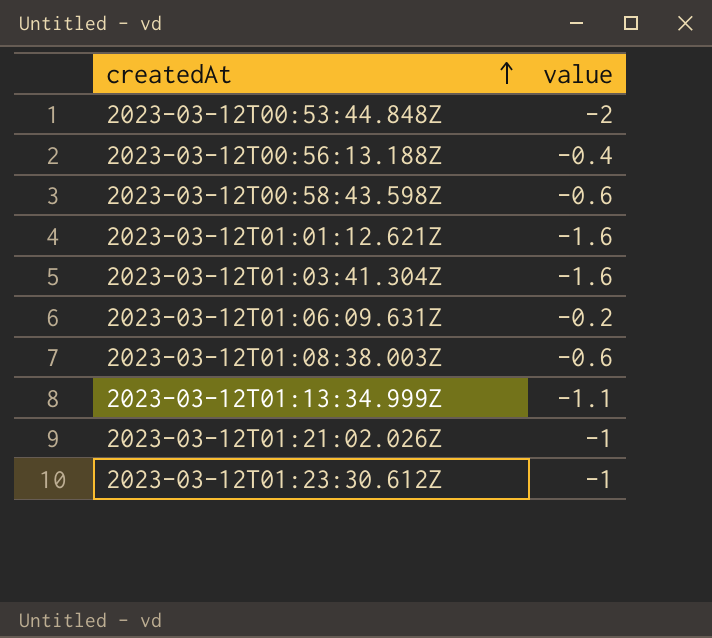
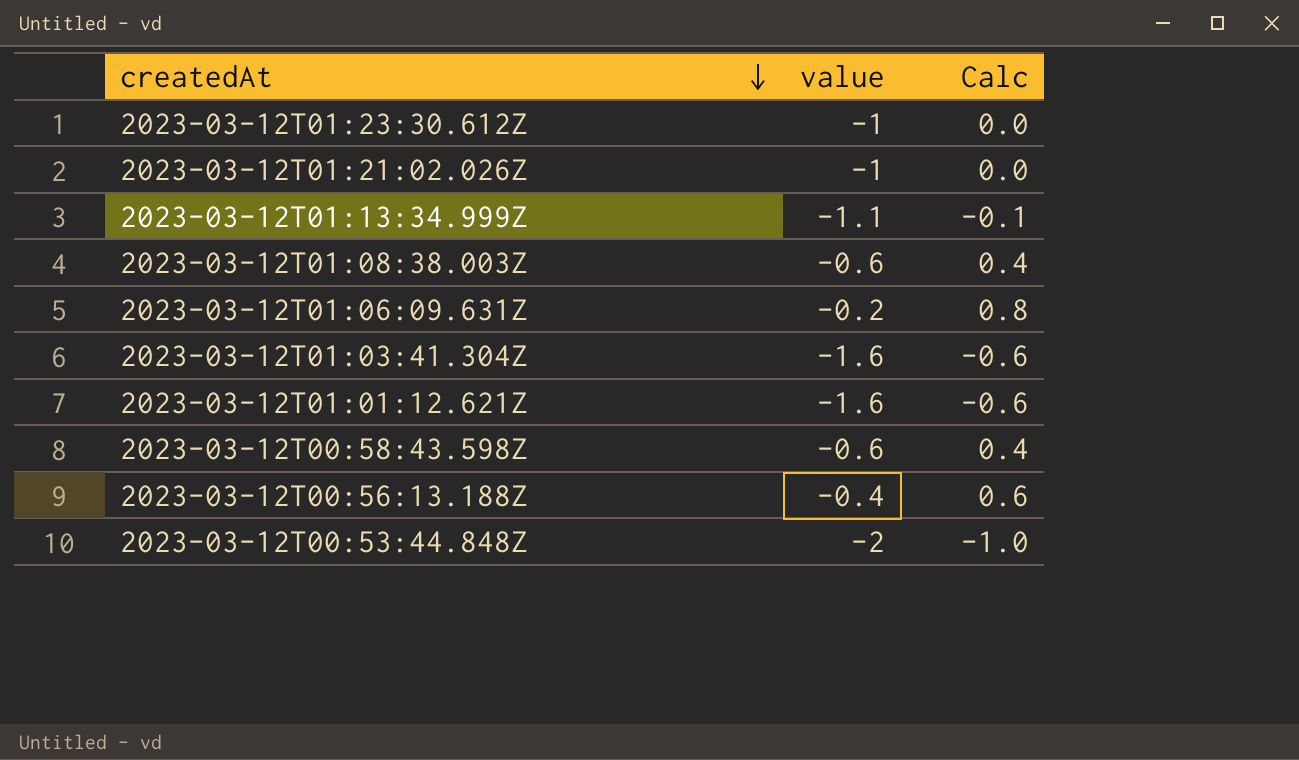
row order: createdAt ascending -> createdAt descending
column Calc | formula: none -> [value] + 1

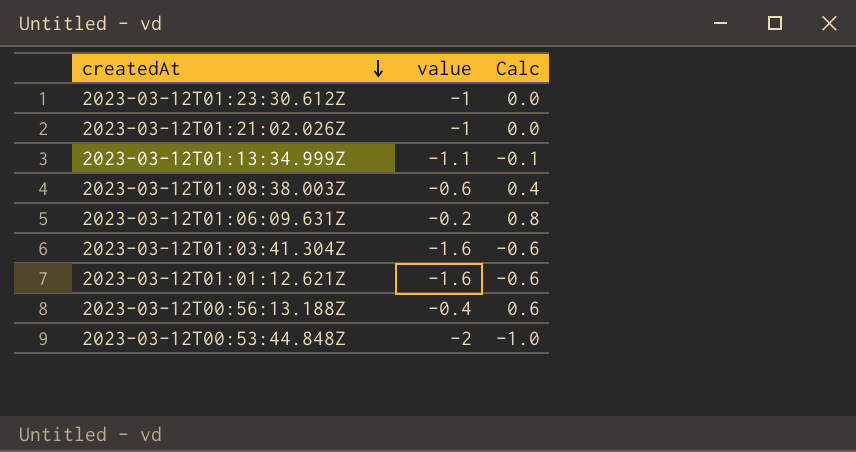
row 2023-03-12T00:58:43.598Z: -0.6 | 0.4 -> none

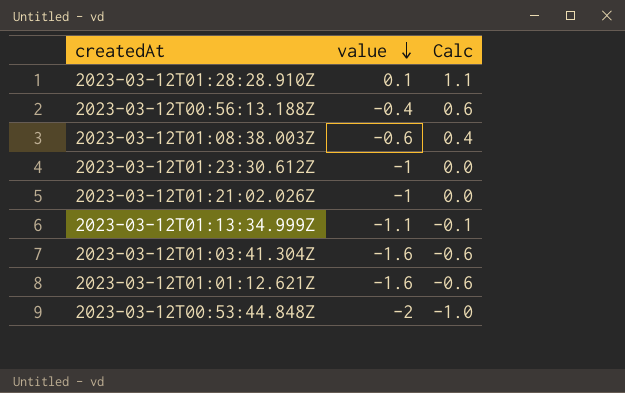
row order: createdAt descending -> value descending
row 2023-03-12T01:06:09.631Z: -0.2 | 0.8 -> none
row 2023-03-12T01:28:28.910Z: none -> 0.1 | 1.1

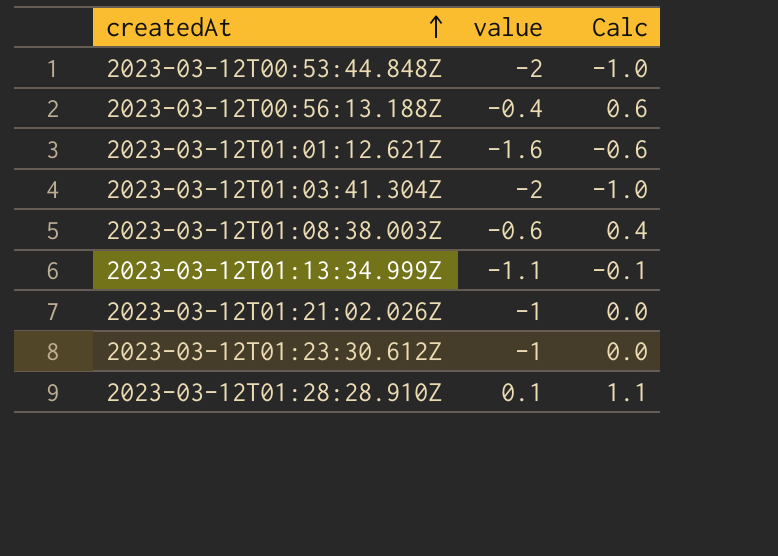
row order: value descending -> createdAt ascending
2023-03-12T01:03:41.304Z | value: -1.6 -> -2
2023-03-12T01:03:41.304Z | Calc: -0.6 -> -1.0

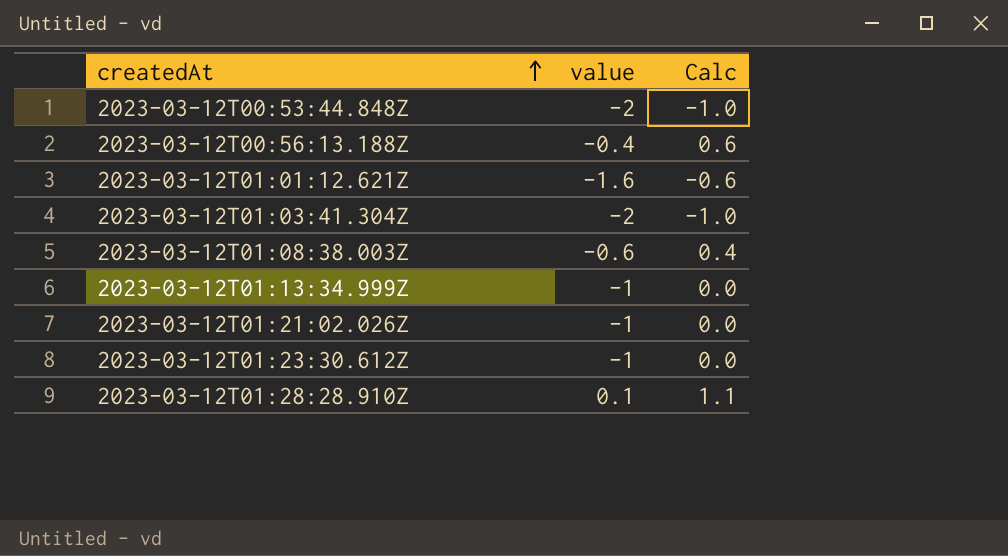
2023-03-12T01:13:34.999Z | value: -1.1 -> -1
2023-03-12T01:13:34.999Z | Calc: -0.1 -> 0.0

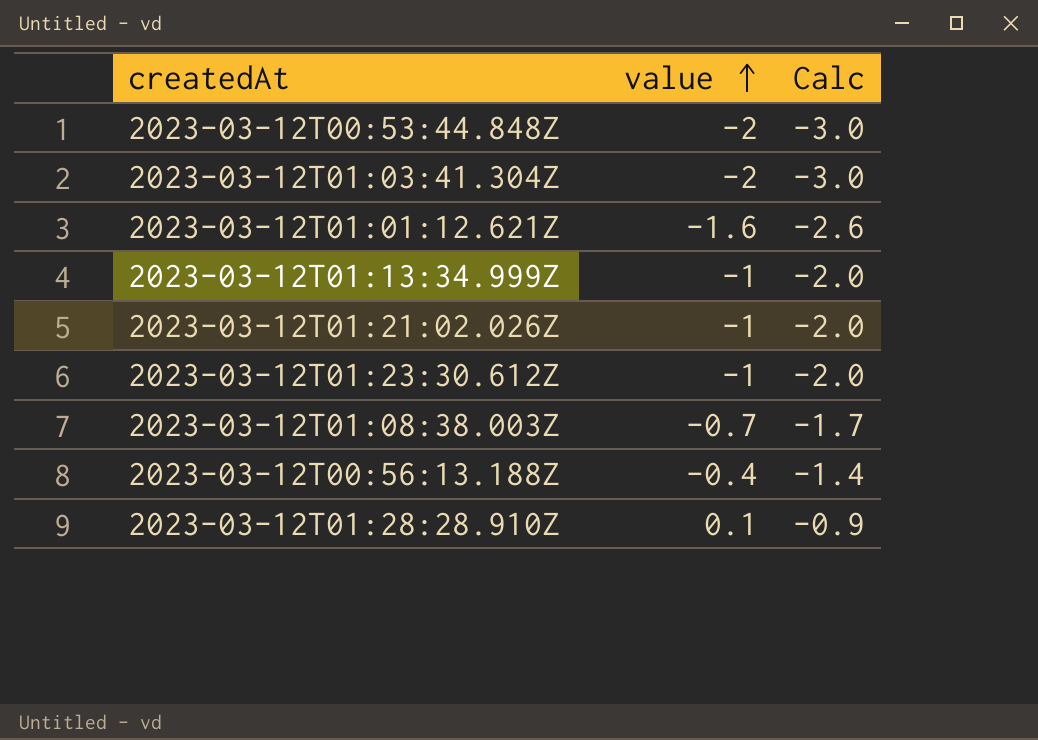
row order: createdAt ascending -> value ascending
column Calc | formula: [value] + 1 -> [value] - 1
2023-03-12T01:08:38.003Z | value: -0.6 -> -0.7

